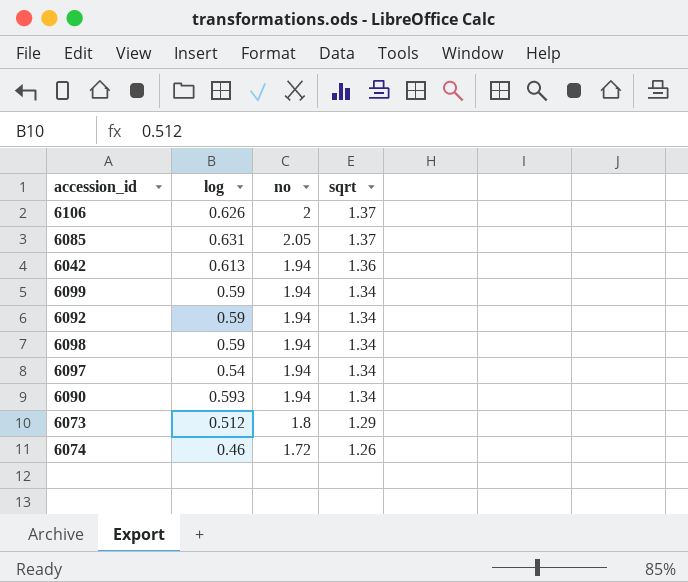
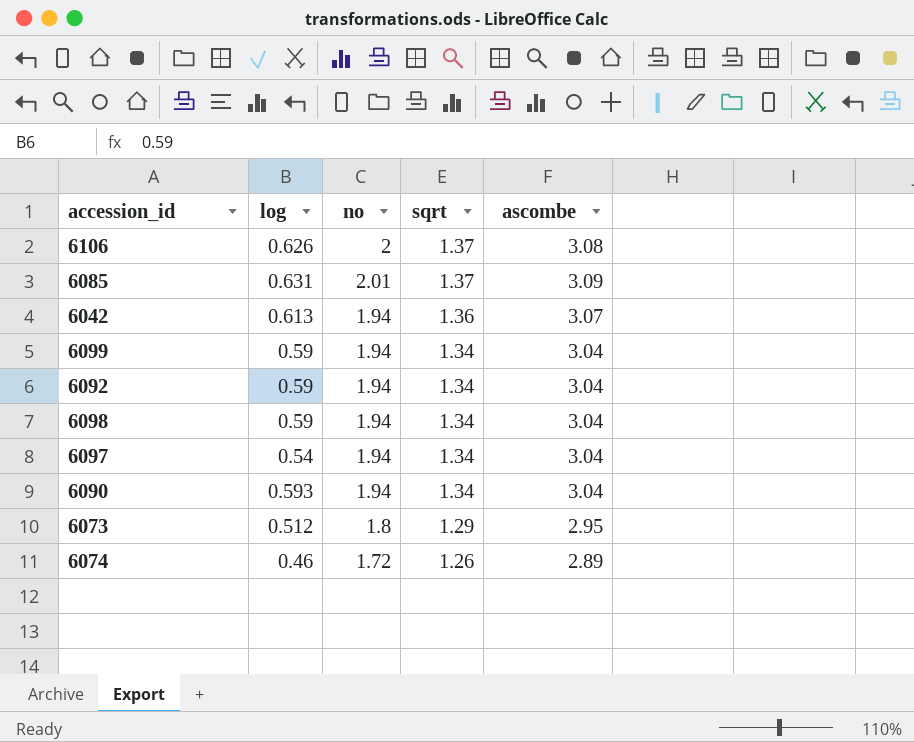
column ascombe | position: none -> 5
6085 | no: 2.05 -> 2.01

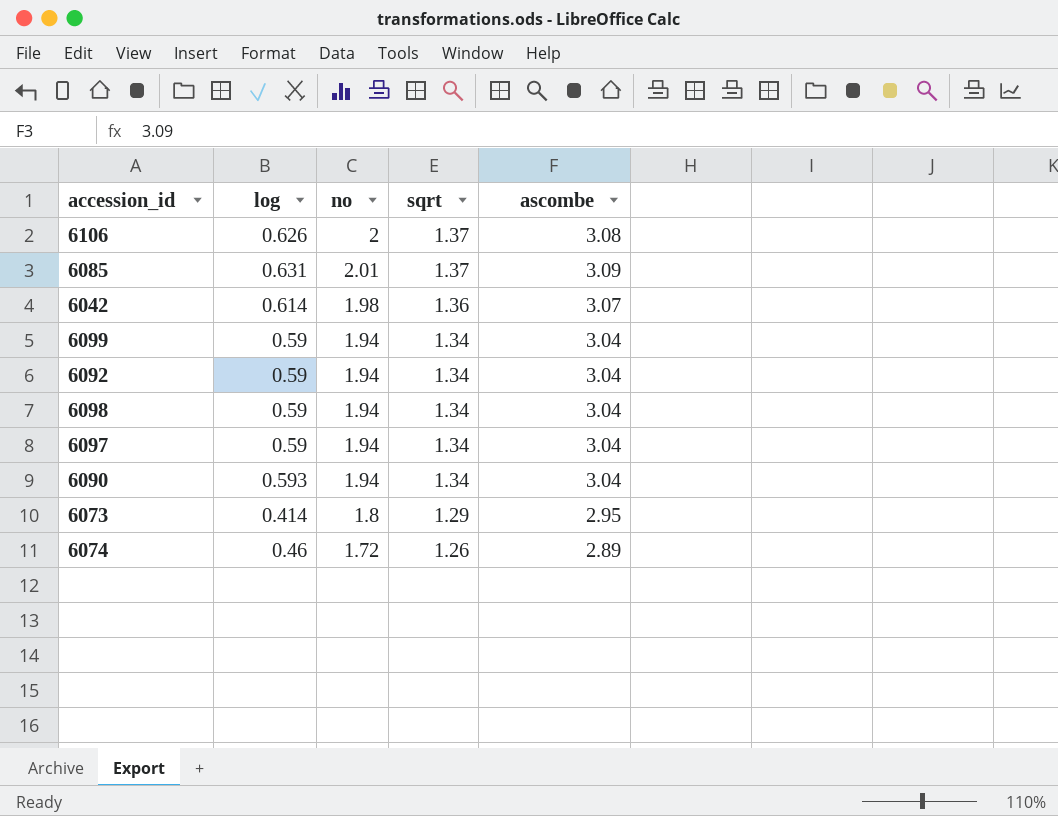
6042 | log: 0.613 -> 0.614
6042 | no: 1.94 -> 1.98
6097 | log: 0.54 -> 0.59
6073 | log: 0.512 -> 0.414

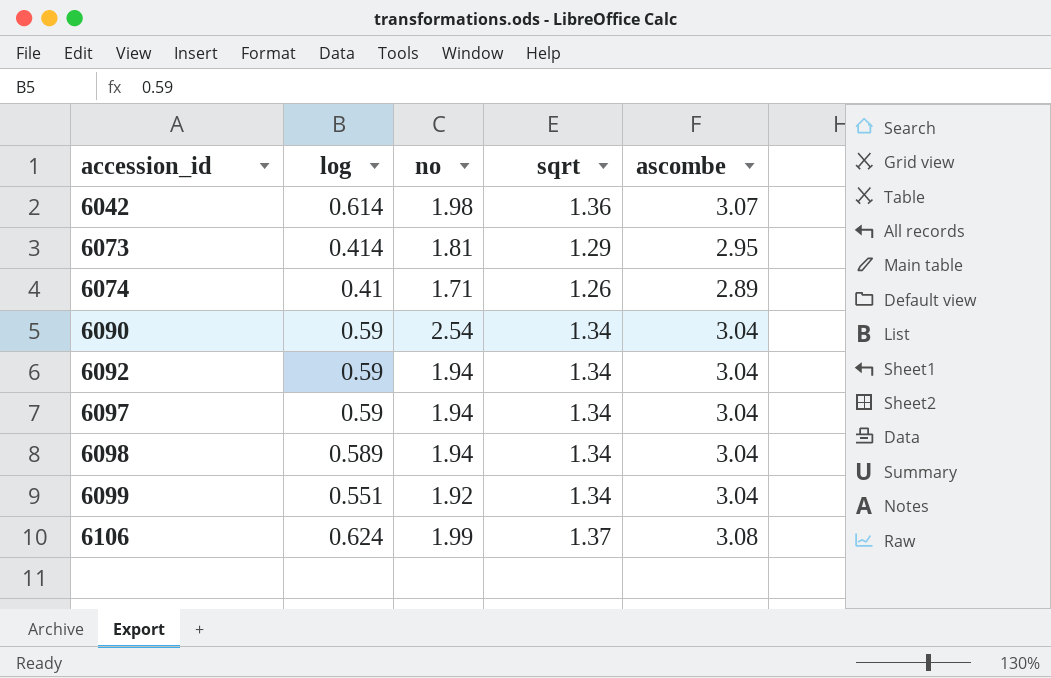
row order: sqrt descending -> accession_id ascending
row 6085: 0.631 | 2.01 | 1.37 | 3.09 -> none
6073 | no: 1.8 -> 1.81
6074 | log: 0.46 -> 0.41
6074 | no: 1.72 -> 1.71
6090 | log: 0.593 -> 0.59
6090 | no: 1.94 -> 2.54
6098 | log: 0.59 -> 0.589
6099 | log: 0.59 -> 0.551
6099 | no: 1.94 -> 1.92
6106 | log: 0.626 -> 0.624
6106 | no: 2 -> 1.99

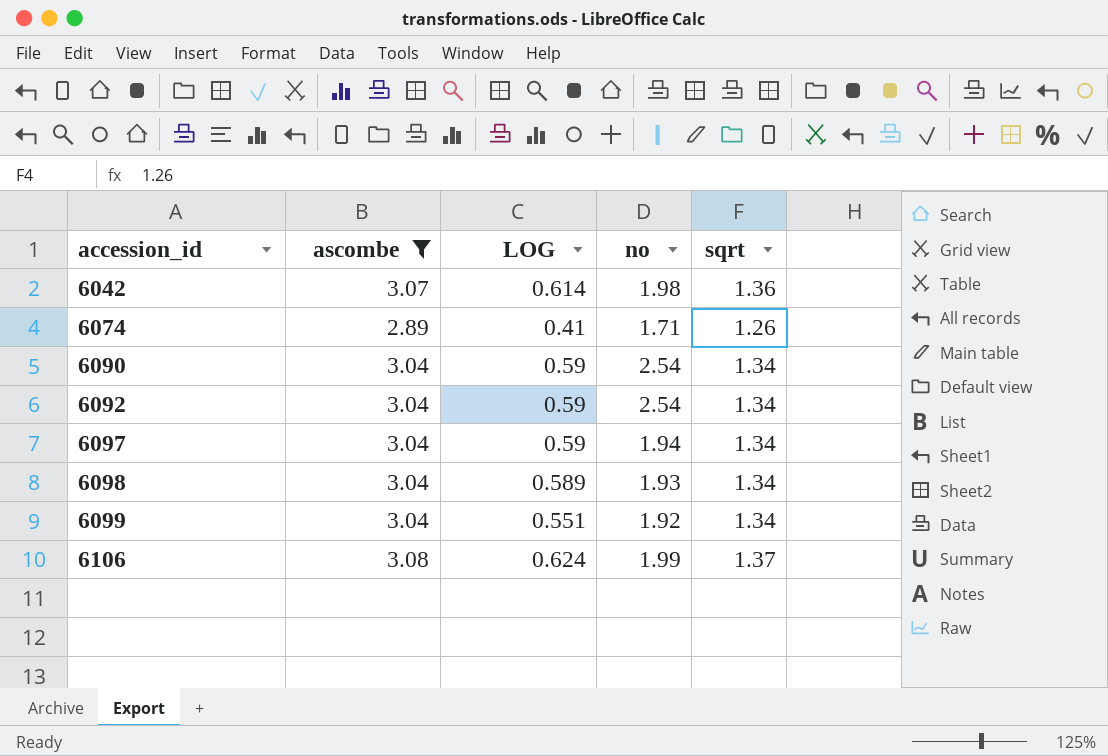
filter: none -> ascombe != 2.95
column ascombe | position: 5 -> 2
column name: log -> LOG
6092 | no: 1.94 -> 2.54
6098 | no: 1.94 -> 1.93

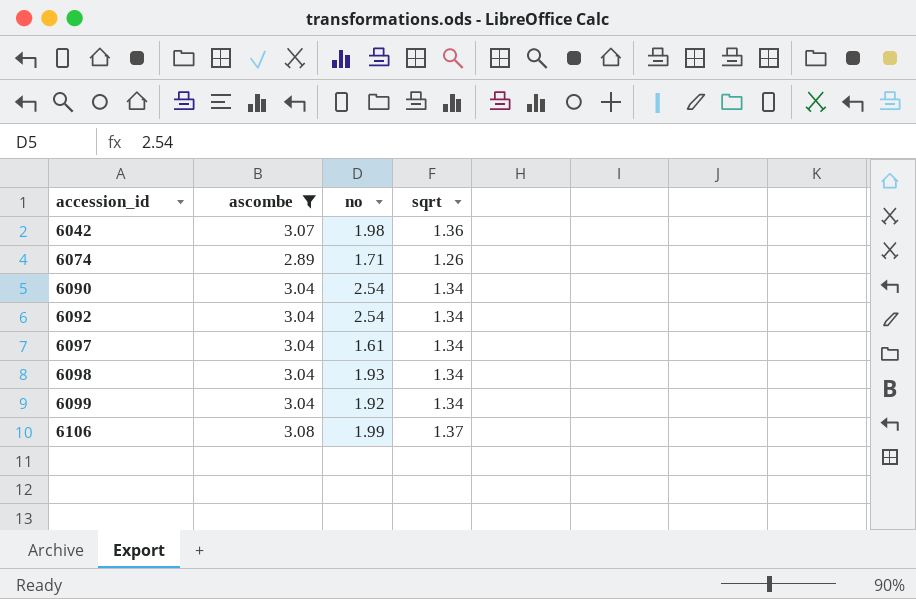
column LOG | position: 3 -> none
6097 | no: 1.94 -> 1.61

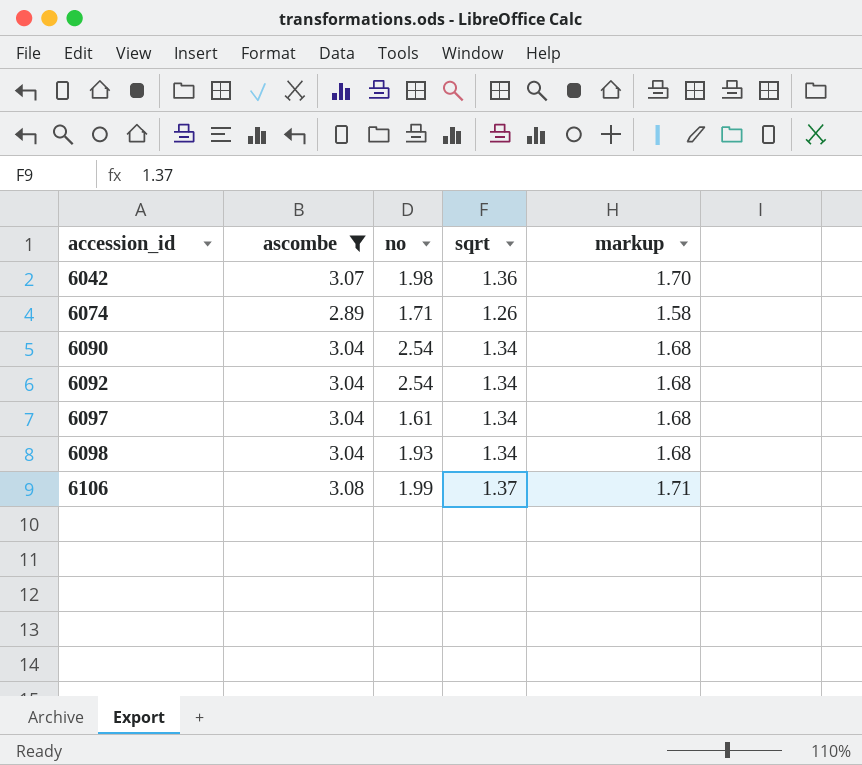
column markup | formula: none -> [sqrt] * 1.25
row 6099: 3.04 | 1.92 | 1.34 -> none

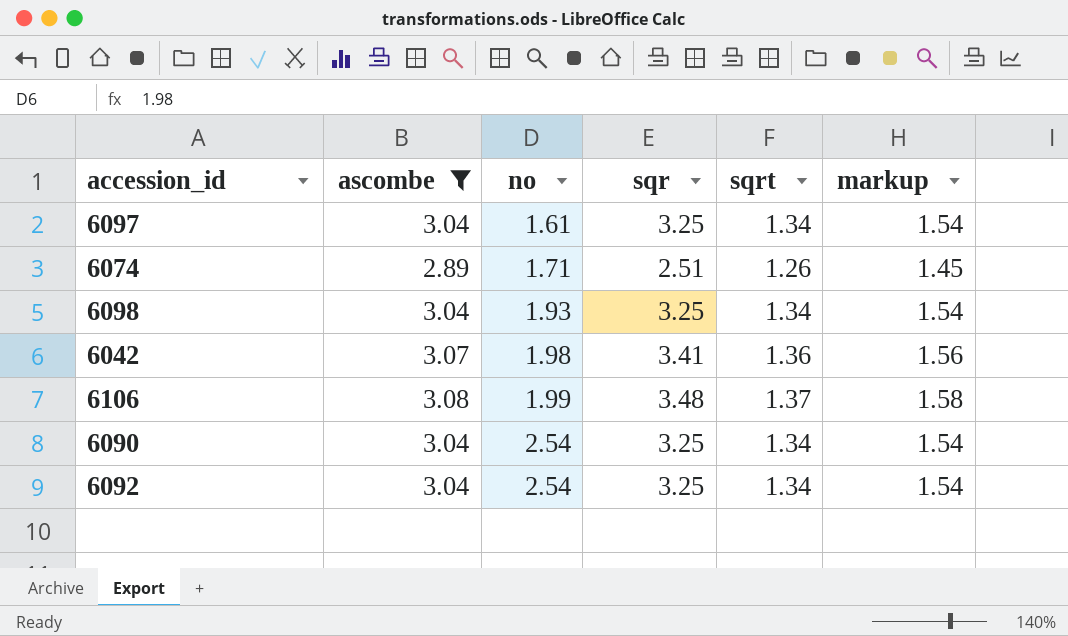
row order: accession_id ascending -> no ascending
column sqr | position: none -> 4
column markup | formula: [sqrt] * 1.25 -> [sqrt] * 1.15

